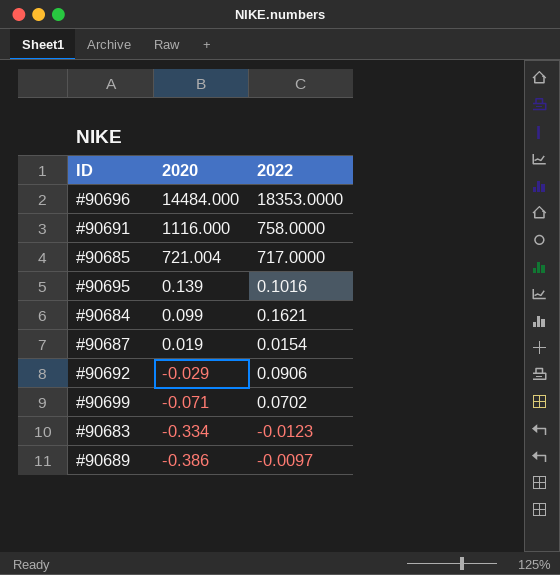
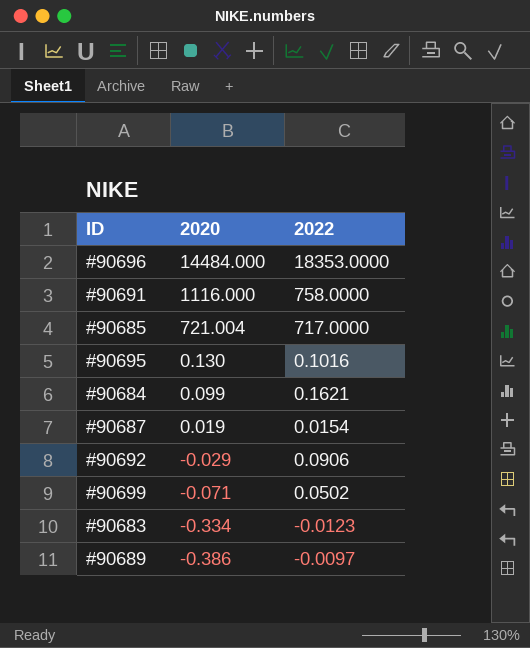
#90695 | 2020: 0.139 -> 0.130
#90699 | 2022: 0.0702 -> 0.0502

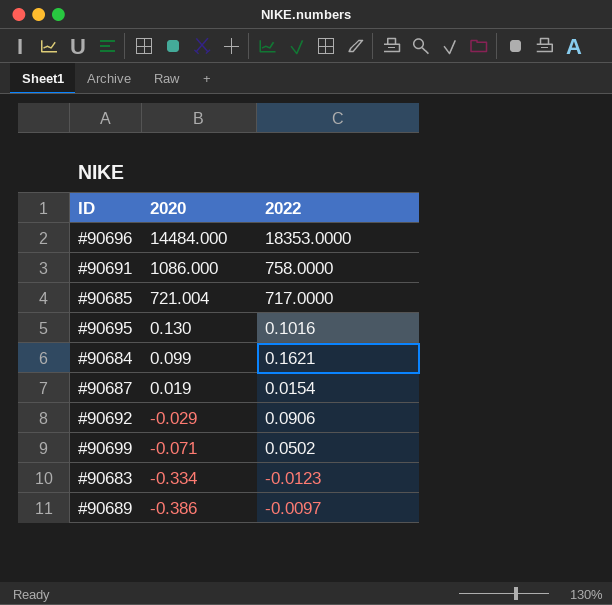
#90691 | 2020: 1116.000 -> 1086.000

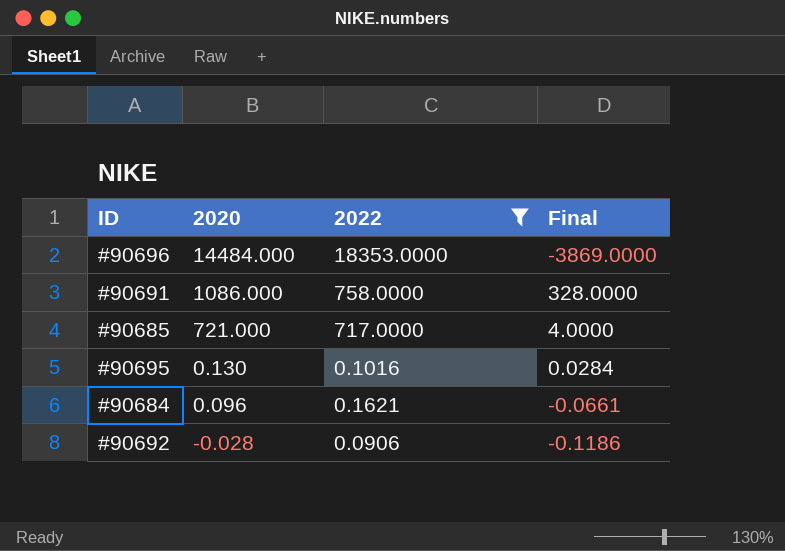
filter: none -> 2022 >= 0.0906
column Final | formula: none -> [2020] - [2022]
#90685 | 2020: 721.004 -> 721.000
#90684 | 2020: 0.099 -> 0.096
#90692 | 2020: -0.029 -> -0.028

